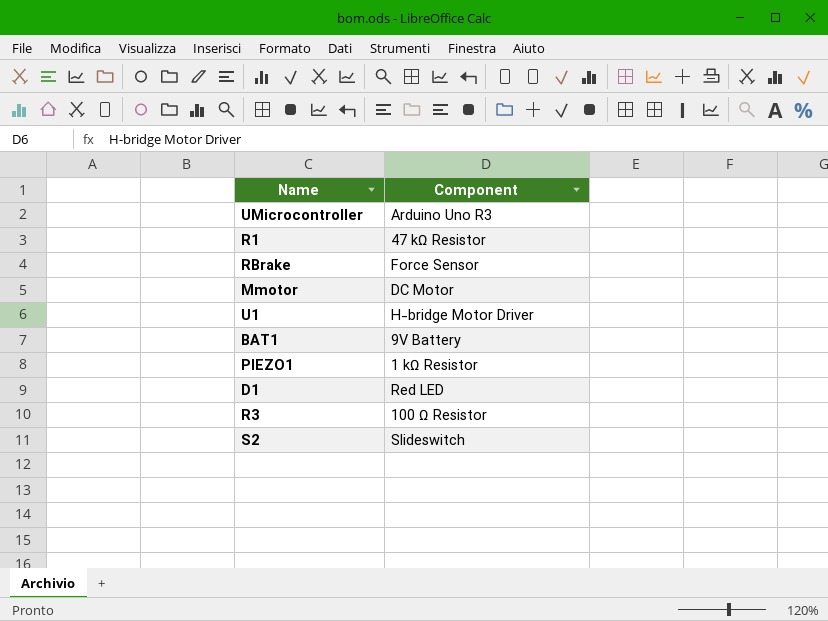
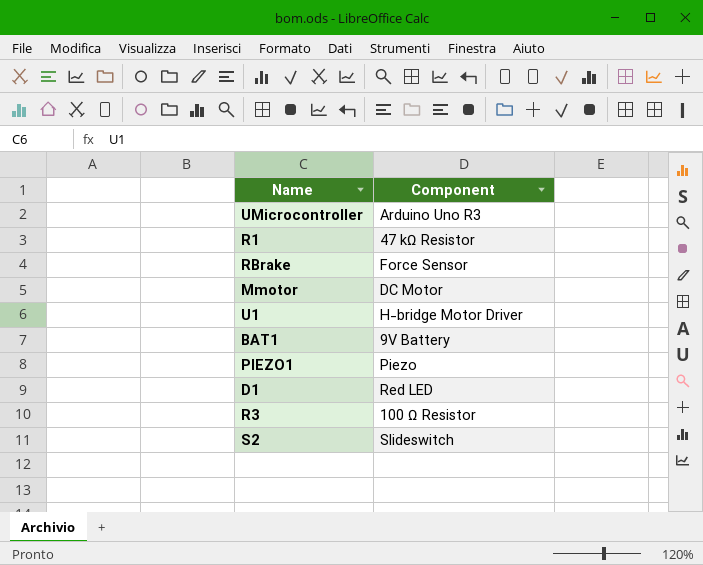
PIEZO1 | Component: 1 kΩ Resistor -> Piezo

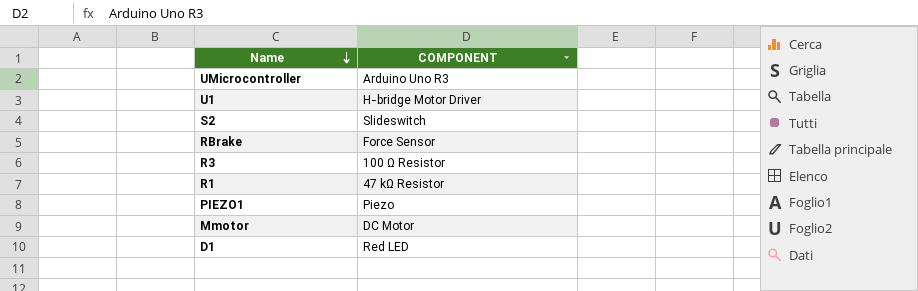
row order: none -> Name descending
column name: Component -> COMPONENT
row BAT1: 9V Battery -> none

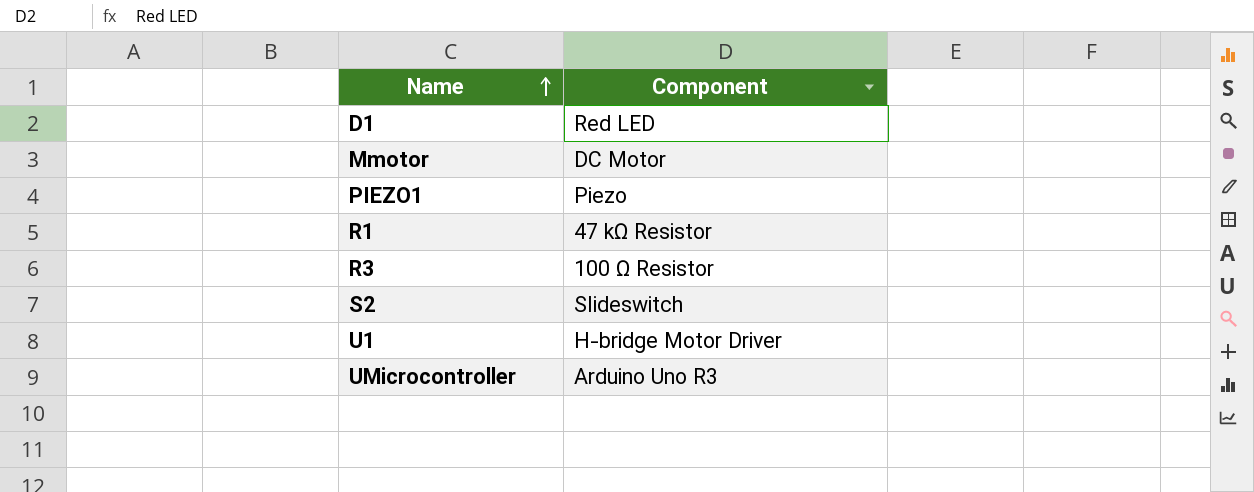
row order: Name descending -> Name ascending
column name: COMPONENT -> Component
row RBrake: Force Sensor -> none

